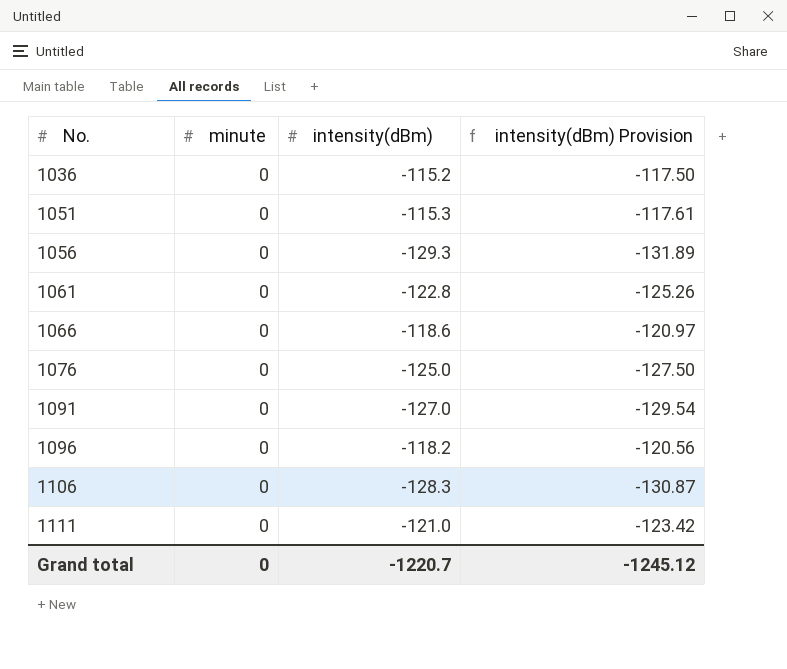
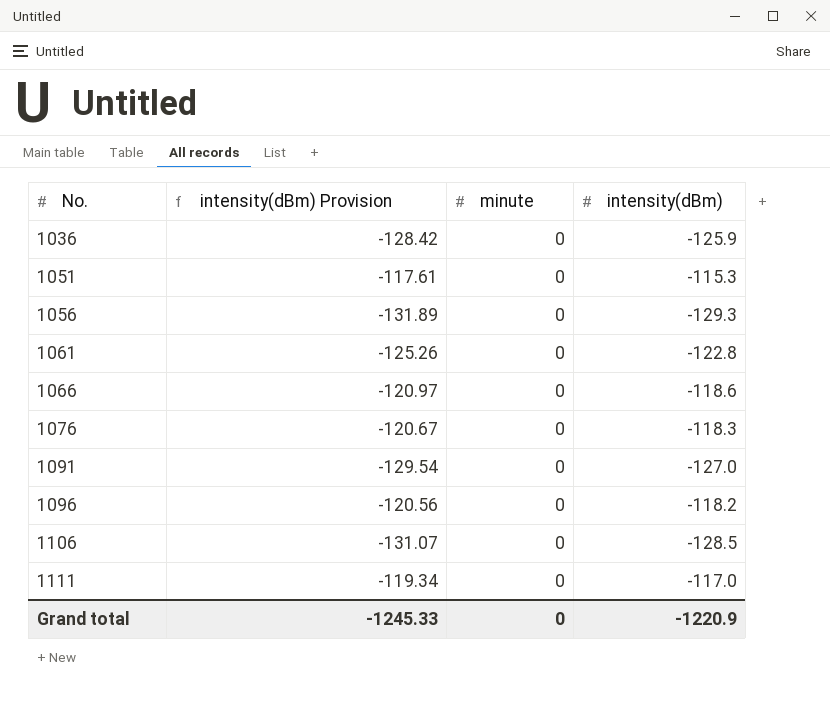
column intensity(dBm) Provision | position: 4 -> 2
1036 | intensity(dBm) Provision: -117.50 -> -128.42
1036 | intensity(dBm): -115.2 -> -125.9
1076 | intensity(dBm) Provision: -127.50 -> -120.67
1076 | intensity(dBm): -125.0 -> -118.3
1106 | intensity(dBm) Provision: -130.87 -> -131.07
1106 | intensity(dBm): -128.3 -> -128.5
1111 | intensity(dBm) Provision: -123.42 -> -119.34
1111 | intensity(dBm): -121.0 -> -117.0
Grand total | intensity(dBm) Provision: -1245.12 -> -1245.33
Grand total | intensity(dBm): -1220.7 -> -1220.9

